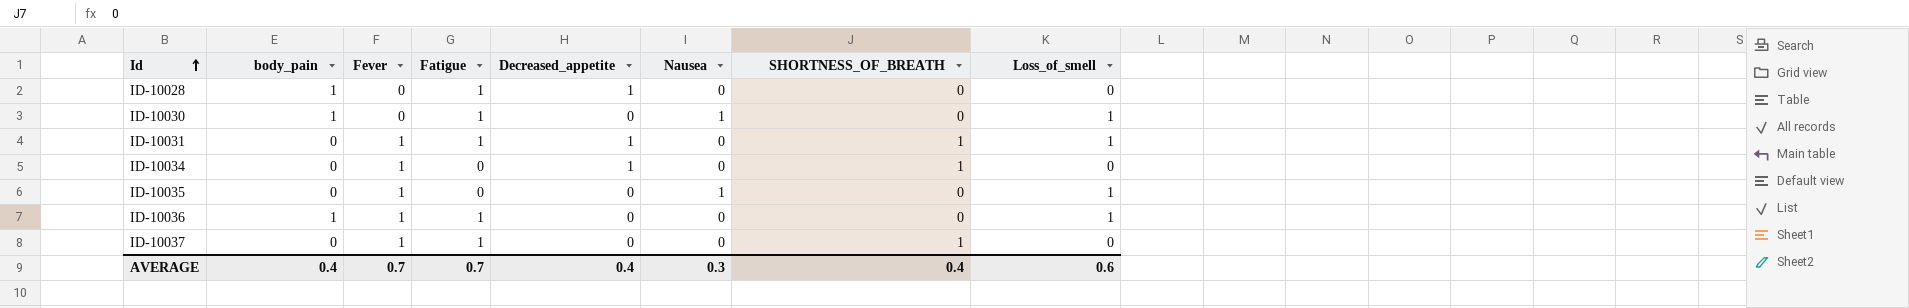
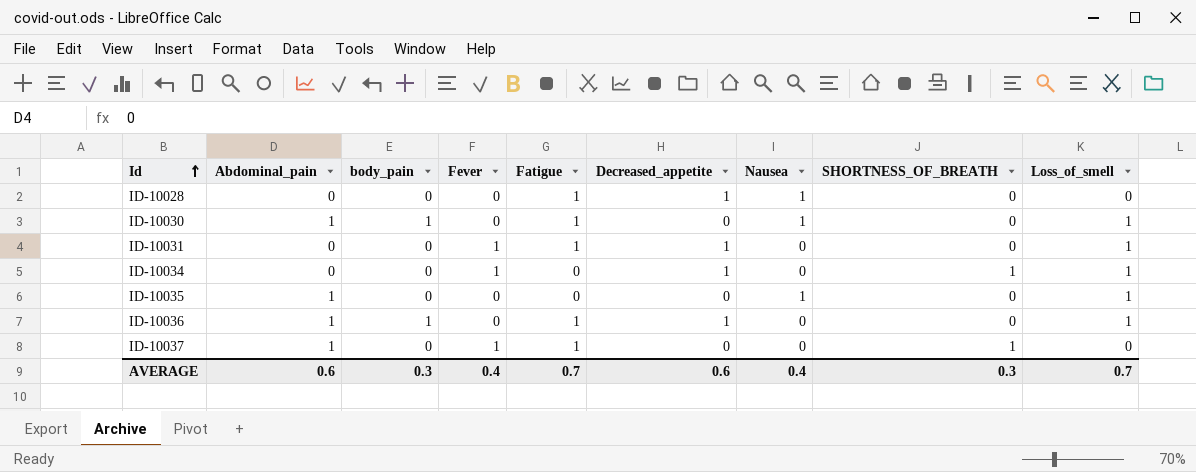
column Abdominal_pain | position: none -> 2
ID-10028 | body_pain: 1 -> 0
ID-10028 | Nausea: 0 -> 1
ID-10031 | SHORTNESS_OF_BREATH: 1 -> 0
ID-10034 | Loss_of_smell: 0 -> 1
ID-10035 | Fever: 1 -> 0
ID-10036 | Fever: 1 -> 0
ID-10036 | Decreased_appetite: 0 -> 1
AVERAGE | body_pain: 0.4 -> 0.3
AVERAGE | Fever: 0.7 -> 0.4
AVERAGE | Decreased_appetite: 0.4 -> 0.6
AVERAGE | Nausea: 0.3 -> 0.4
AVERAGE | SHORTNESS_OF_BREATH: 0.4 -> 0.3
AVERAGE | Loss_of_smell: 0.6 -> 0.7

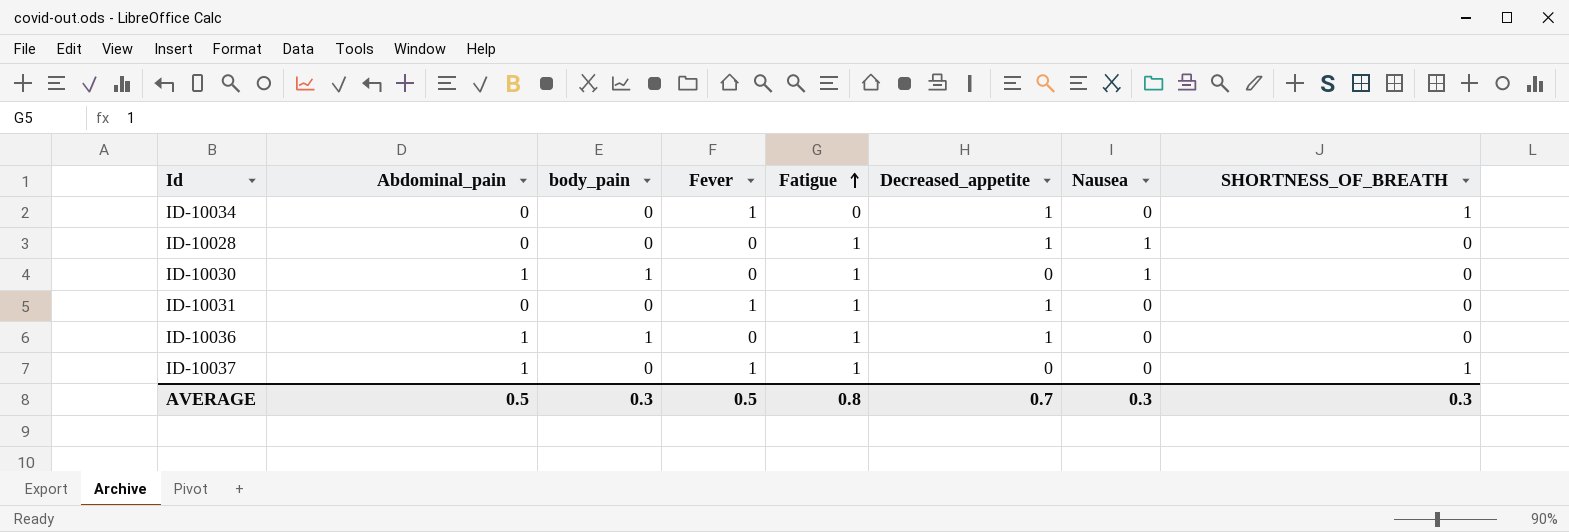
row order: Id ascending -> Fatigue ascending
column Loss_of_smell | position: 9 -> none
row ID-10035: 1 | 0 | 0 | 0 | 0 | 1 | 0 | 1 -> none
AVERAGE | Abdominal_pain: 0.6 -> 0.5
AVERAGE | Fever: 0.4 -> 0.5
AVERAGE | Fatigue: 0.7 -> 0.8
AVERAGE | Decreased_appetite: 0.6 -> 0.7
AVERAGE | Nausea: 0.4 -> 0.3

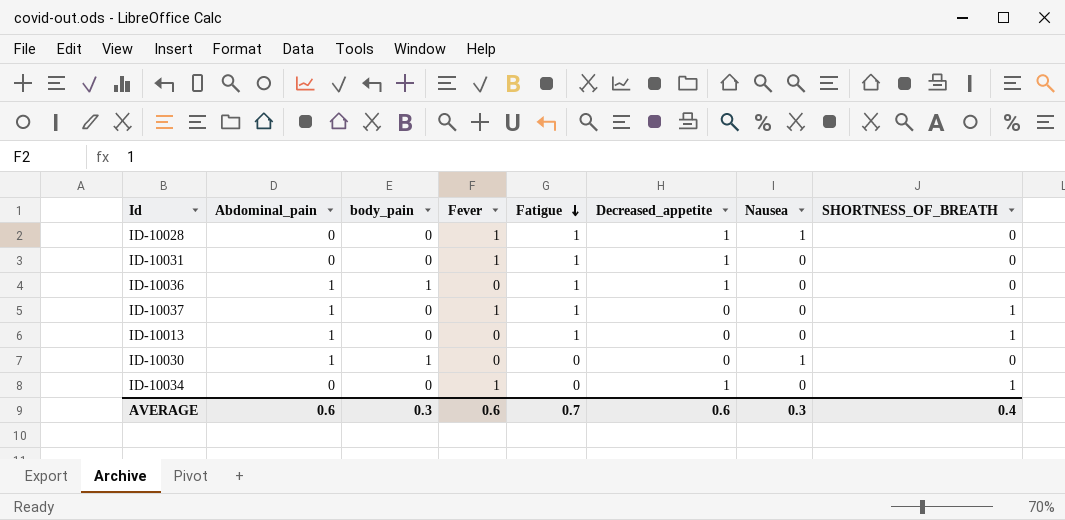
row order: Fatigue ascending -> Fatigue descending
ID-10028 | Fever: 0 -> 1
row ID-10013: none -> 1 | 0 | 0 | 1 | 0 | 0 | 1
ID-10030 | Fatigue: 1 -> 0
AVERAGE | Abdominal_pain: 0.5 -> 0.6
AVERAGE | Fever: 0.5 -> 0.6
AVERAGE | Fatigue: 0.8 -> 0.7
AVERAGE | Decreased_appetite: 0.7 -> 0.6
AVERAGE | SHORTNESS_OF_BREATH: 0.3 -> 0.4

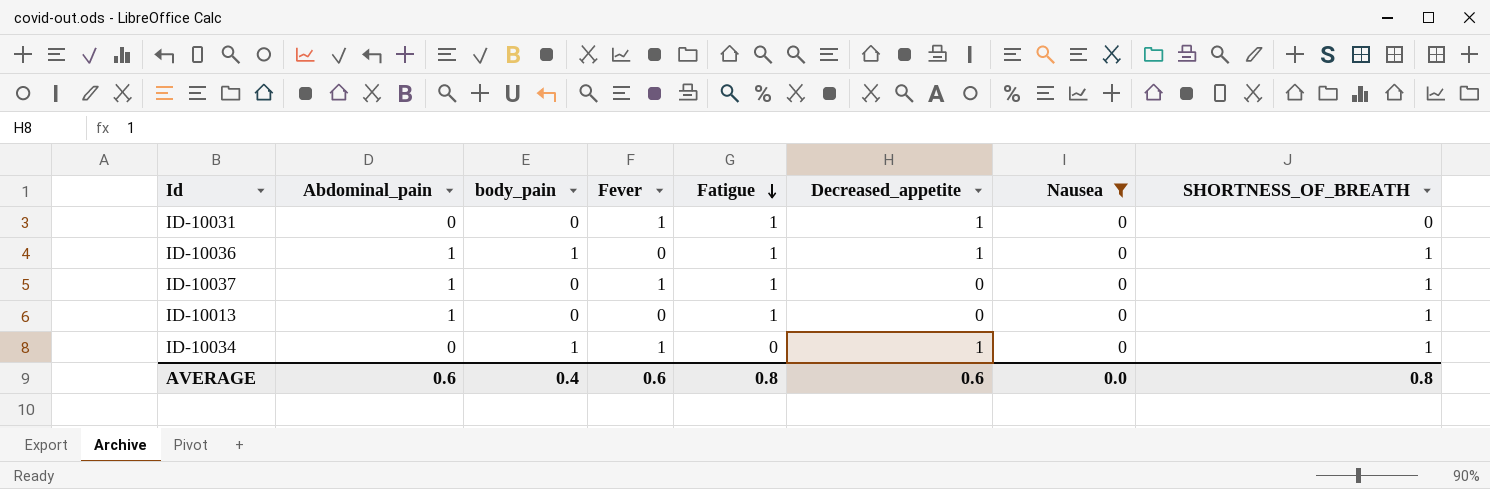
filter: none -> Nausea = 0
ID-10036 | SHORTNESS_OF_BREATH: 0 -> 1
ID-10034 | body_pain: 0 -> 1
AVERAGE | body_pain: 0.3 -> 0.4
AVERAGE | Fatigue: 0.7 -> 0.8
AVERAGE | Nausea: 0.3 -> 0.0
AVERAGE | SHORTNESS_OF_BREATH: 0.4 -> 0.8

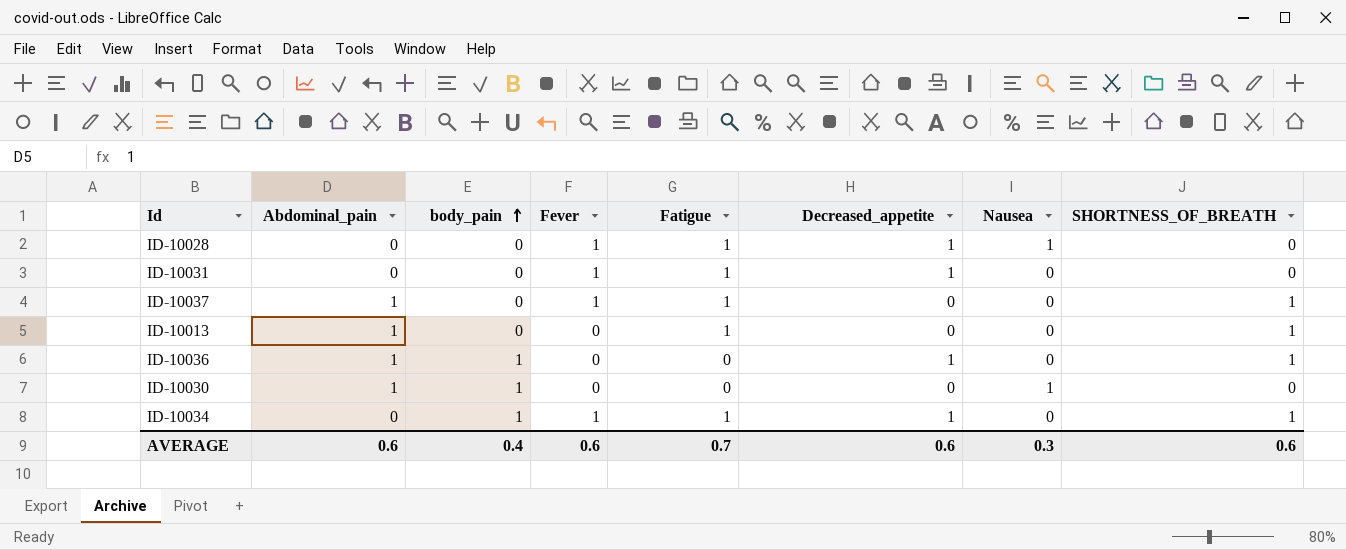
filter: Nausea = 0 -> none
row order: Fatigue descending -> body_pain ascending
ID-10036 | Fatigue: 1 -> 0
ID-10034 | Fatigue: 0 -> 1
AVERAGE | Fatigue: 0.8 -> 0.7
AVERAGE | Nausea: 0.0 -> 0.3
AVERAGE | SHORTNESS_OF_BREATH: 0.8 -> 0.6

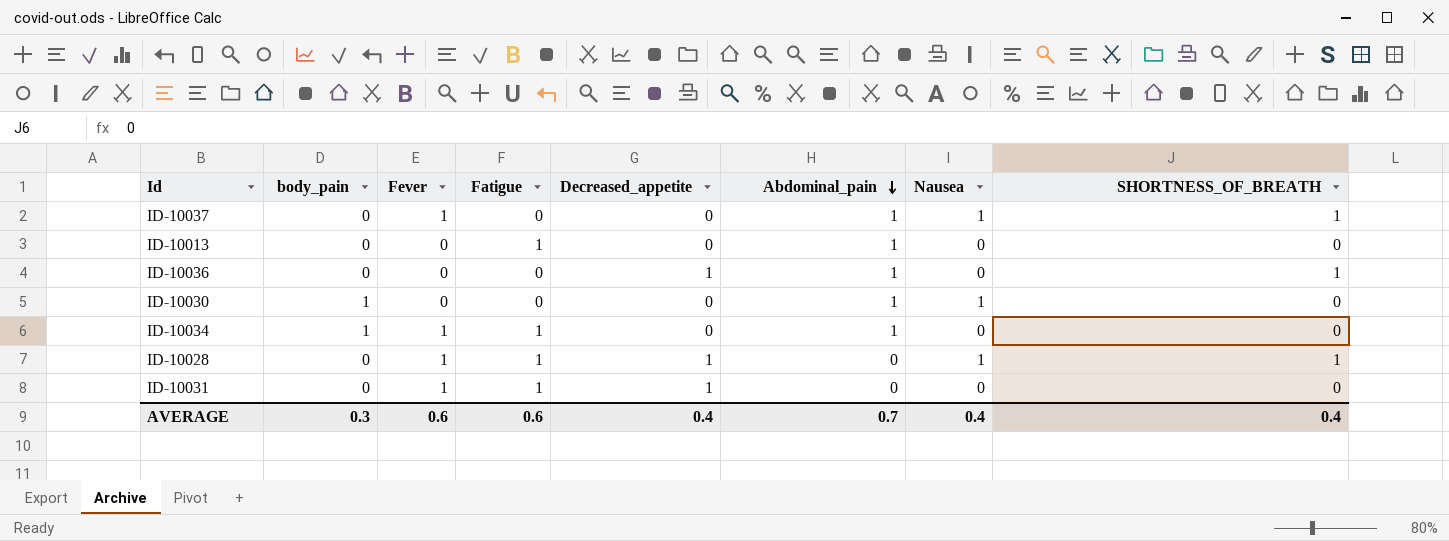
row order: body_pain ascending -> Abdominal_pain descending
column Abdominal_pain | position: 2 -> 6
ID-10037 | Fatigue: 1 -> 0
ID-10037 | Nausea: 0 -> 1
ID-10013 | SHORTNESS_OF_BREATH: 1 -> 0
ID-10036 | body_pain: 1 -> 0
ID-10034 | Decreased_appetite: 1 -> 0
ID-10034 | Abdominal_pain: 0 -> 1
ID-10034 | SHORTNESS_OF_BREATH: 1 -> 0
ID-10028 | SHORTNESS_OF_BREATH: 0 -> 1
AVERAGE | body_pain: 0.4 -> 0.3
AVERAGE | Fatigue: 0.7 -> 0.6
AVERAGE | Decreased_appetite: 0.6 -> 0.4
AVERAGE | Abdominal_pain: 0.6 -> 0.7
AVERAGE | Nausea: 0.3 -> 0.4
AVERAGE | SHORTNESS_OF_BREATH: 0.6 -> 0.4

